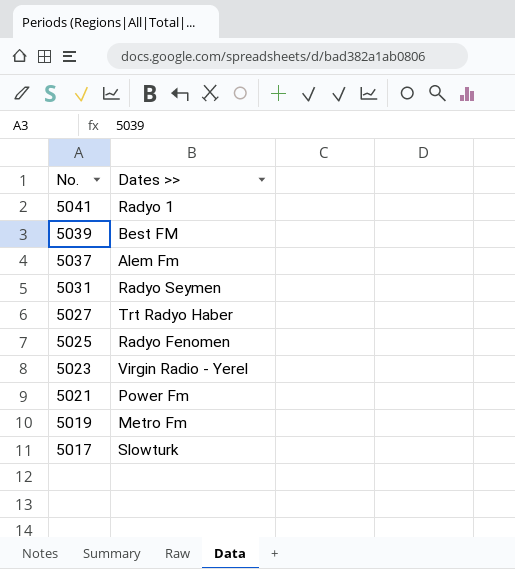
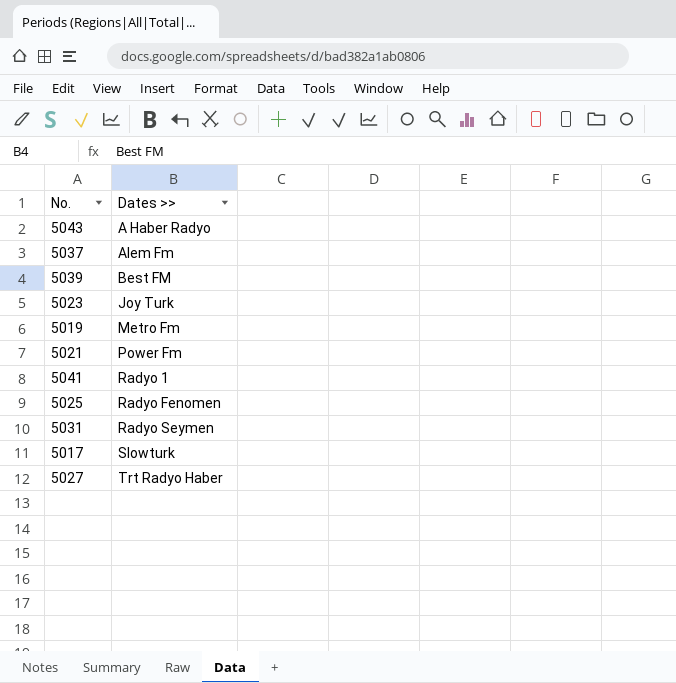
row order: No. descending -> Dates >> ascending
row 5043: none -> A Haber Radyo
5023 | Dates >>: Virgin Radio - Yerel -> Joy Turk

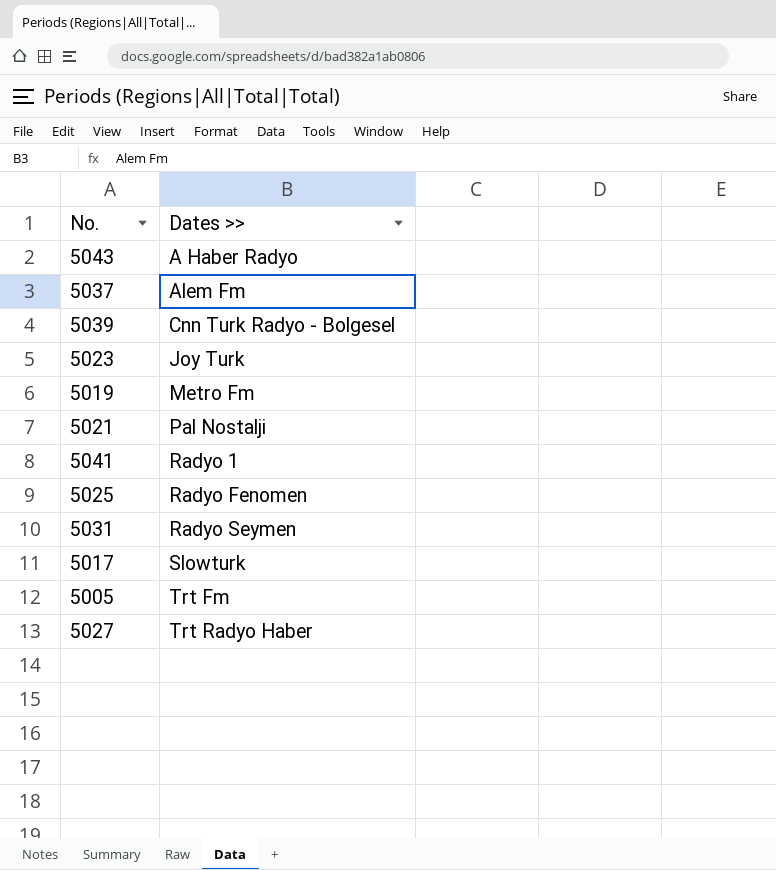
5039 | Dates >>: Best FM -> Cnn Turk Radyo - Bolgesel
5021 | Dates >>: Power Fm -> Pal Nostalji
row 5005: none -> Trt Fm

